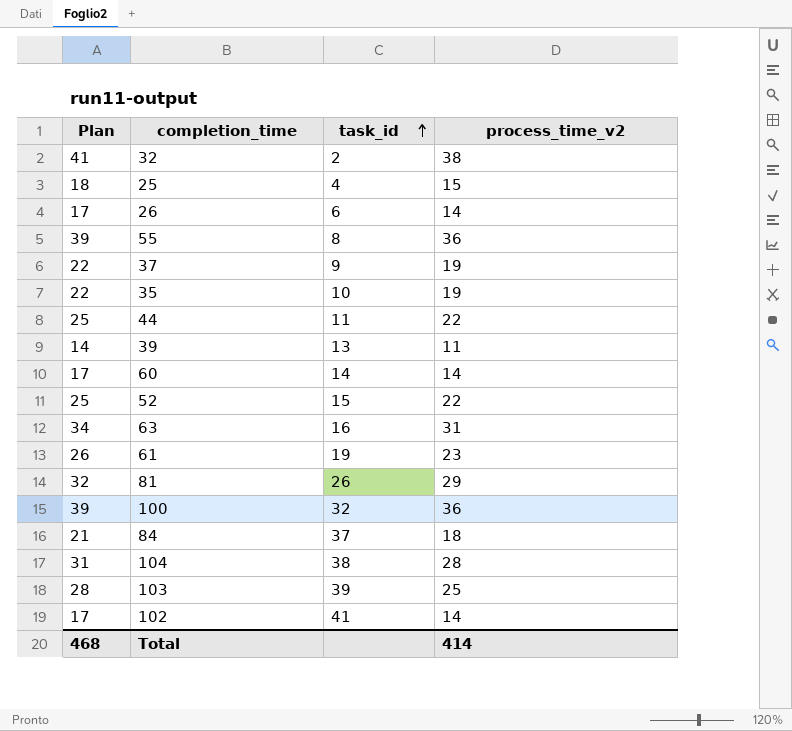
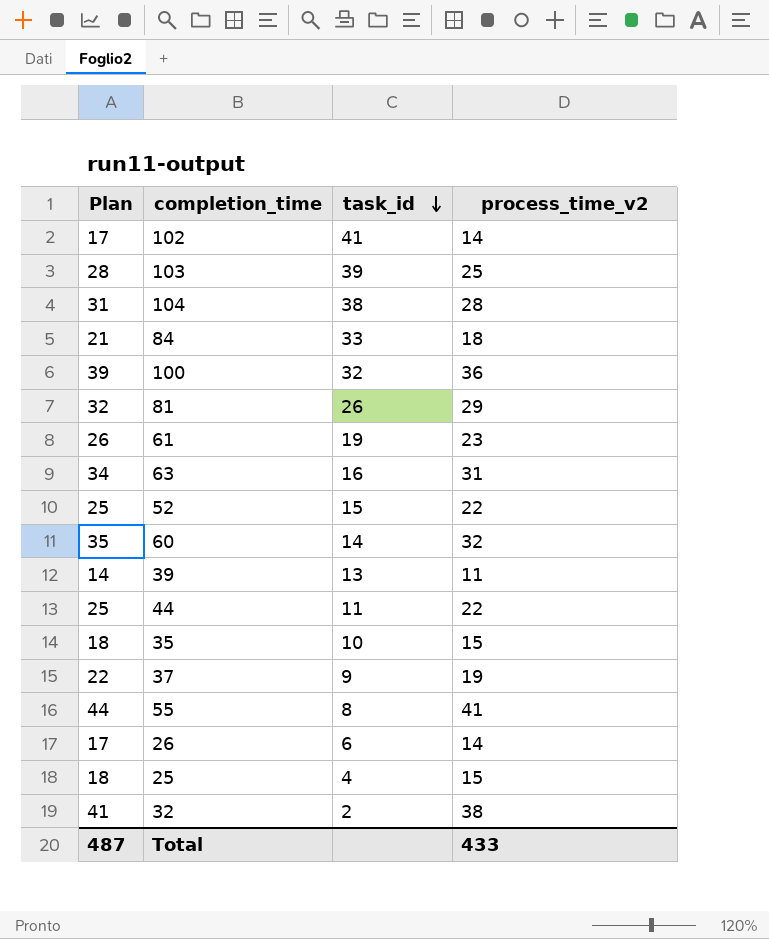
row order: task_id ascending -> task_id descending
84 | task_id: 37 -> 33
60 | Plan: 17 -> 35
60 | process_time_v2: 14 -> 32
35 | Plan: 22 -> 18
35 | process_time_v2: 19 -> 15
55 | Plan: 39 -> 44
55 | process_time_v2: 36 -> 41
Total | Plan: 468 -> 487
Total | process_time_v2: 414 -> 433

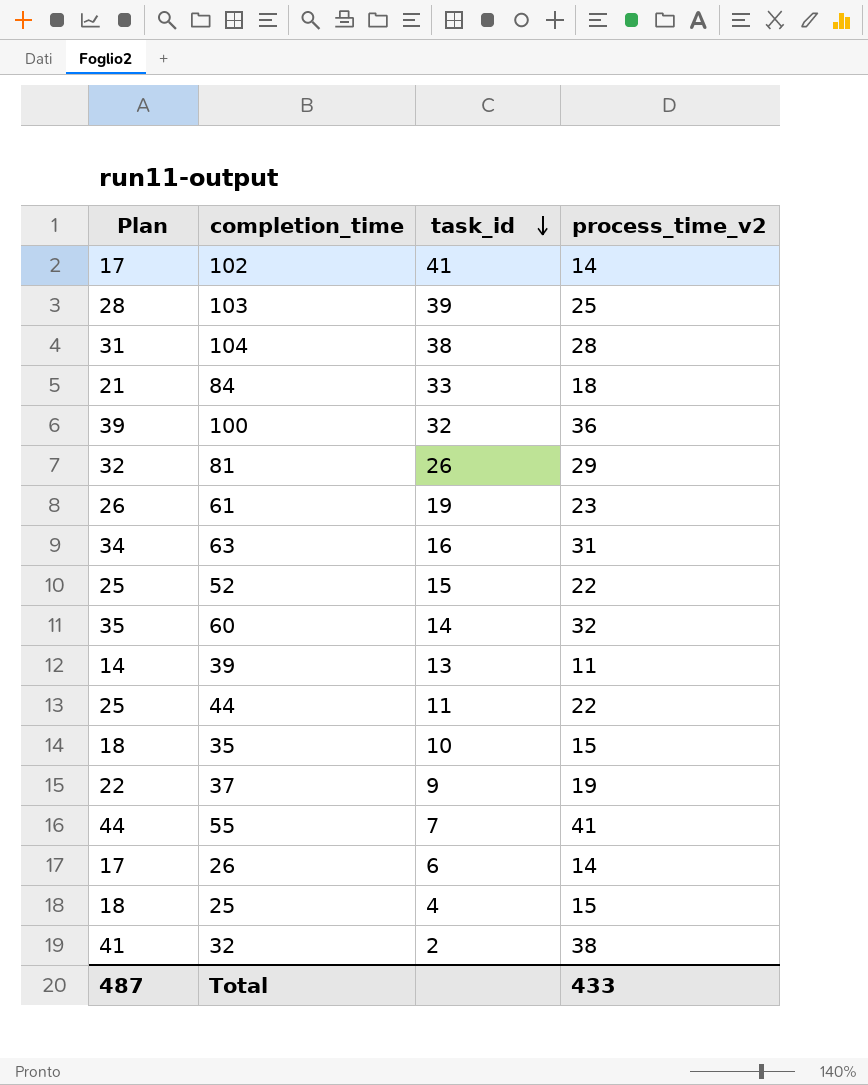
55 | task_id: 8 -> 7

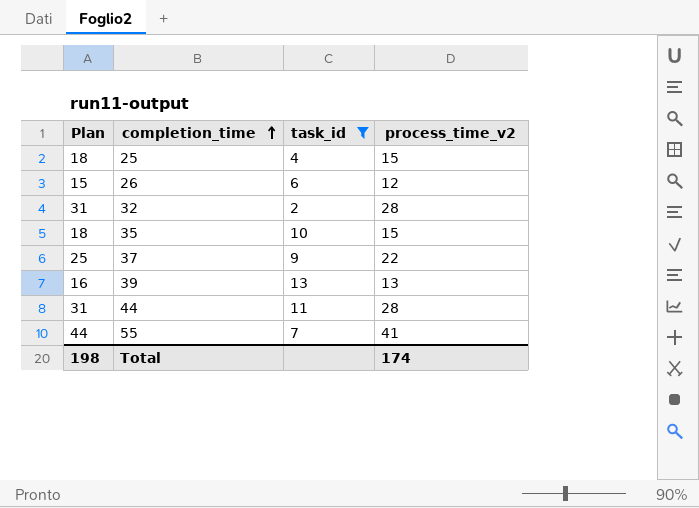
filter: none -> task_id <= 13
row order: task_id descending -> completion_time ascending
26 | Plan: 17 -> 15
26 | process_time_v2: 14 -> 12
32 | Plan: 41 -> 31
32 | process_time_v2: 38 -> 28
37 | Plan: 22 -> 25
37 | process_time_v2: 19 -> 22
39 | Plan: 14 -> 16
39 | process_time_v2: 11 -> 13
44 | Plan: 25 -> 31
44 | process_time_v2: 22 -> 28
Total | Plan: 487 -> 198
Total | process_time_v2: 433 -> 174

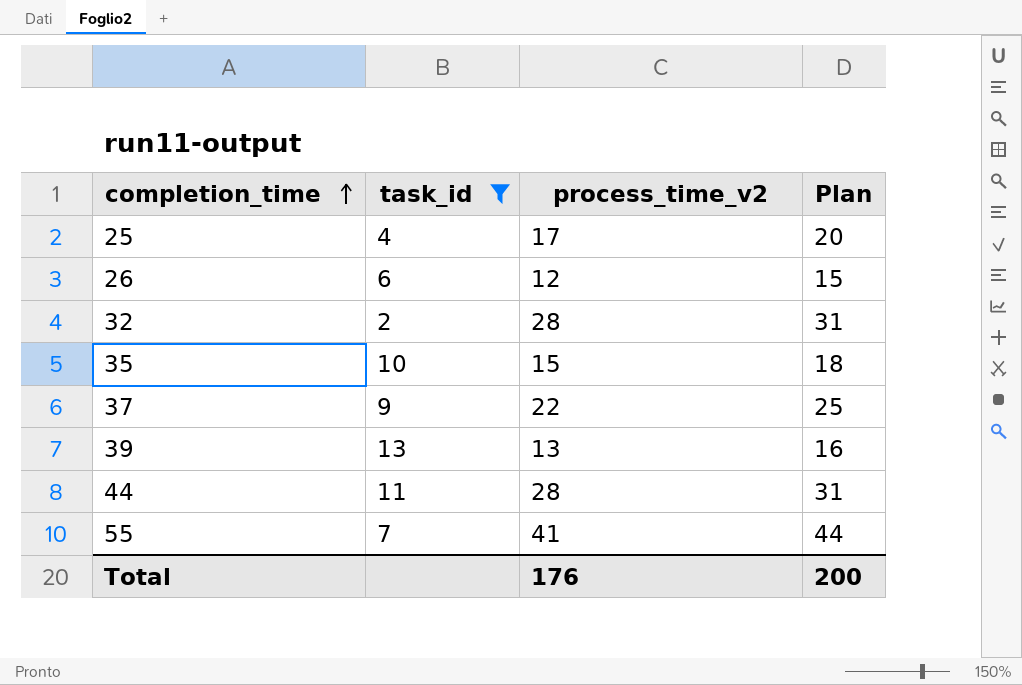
column Plan | position: 1 -> 4
25 | process_time_v2: 15 -> 17
25 | Plan: 18 -> 20
Total | process_time_v2: 174 -> 176
Total | Plan: 198 -> 200

